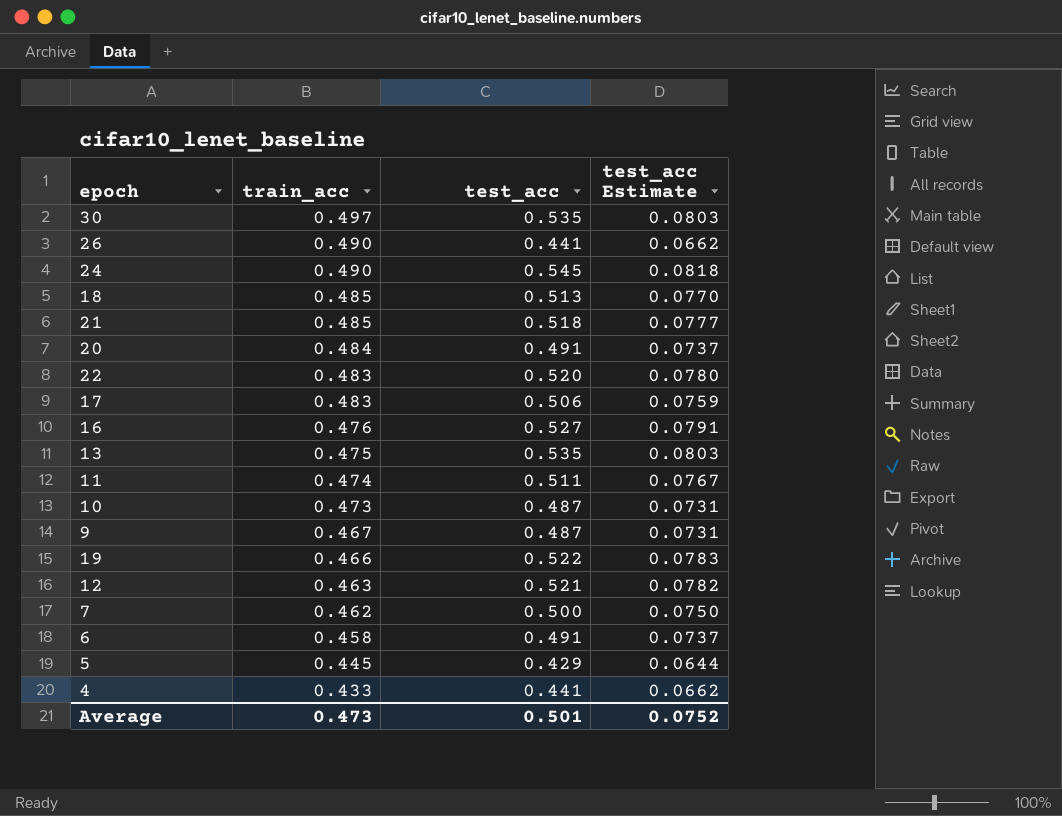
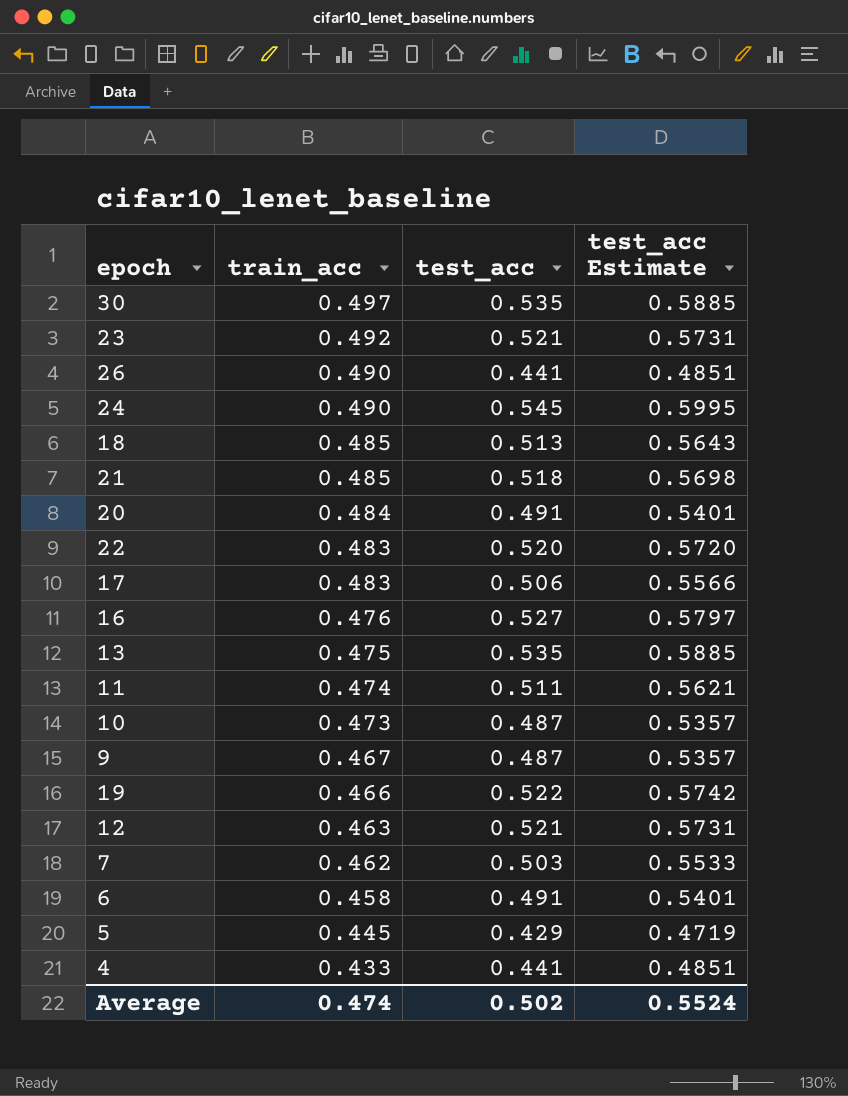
column test_acc Estimate | formula: [test_acc] * 0.15 -> [test_acc] * 1.1
row 23: none -> 0.492 | 0.521 | 0.5731
7 | test_acc: 0.500 -> 0.503
Average | train_acc: 0.473 -> 0.474
Average | test_acc: 0.501 -> 0.502
Average | test_acc Estimate: 0.0752 -> 0.5524

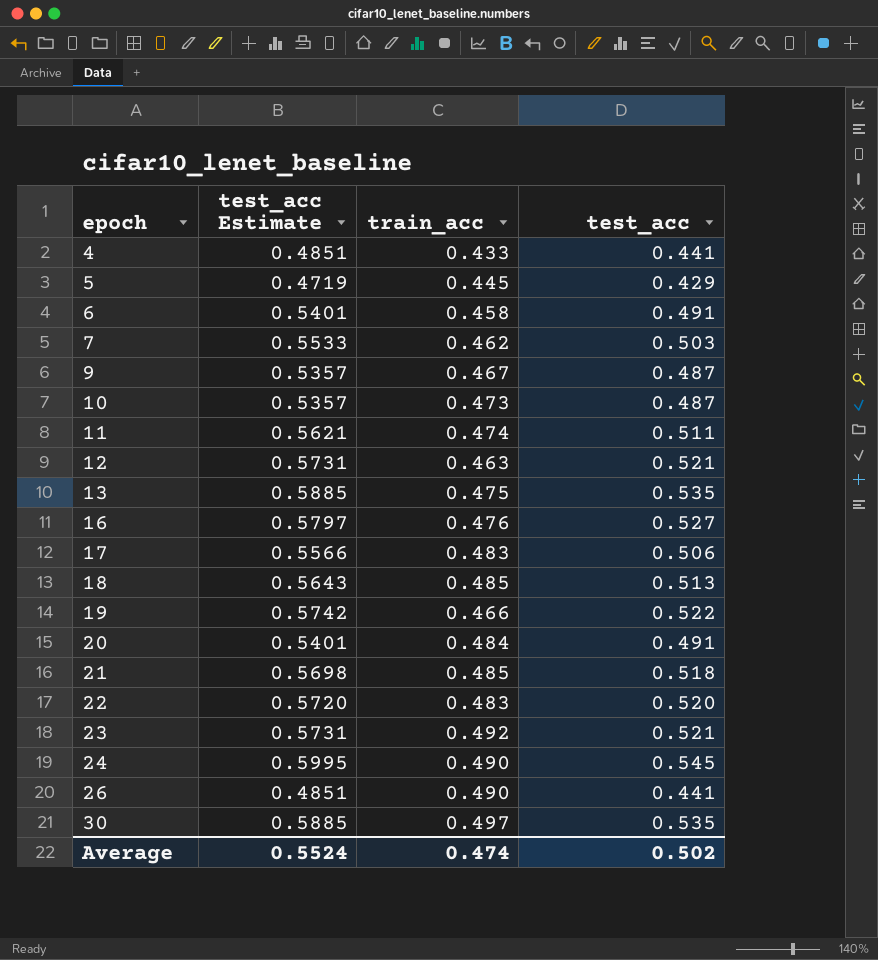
row order: train_acc descending -> epoch ascending
column test_acc Estimate | position: 4 -> 2

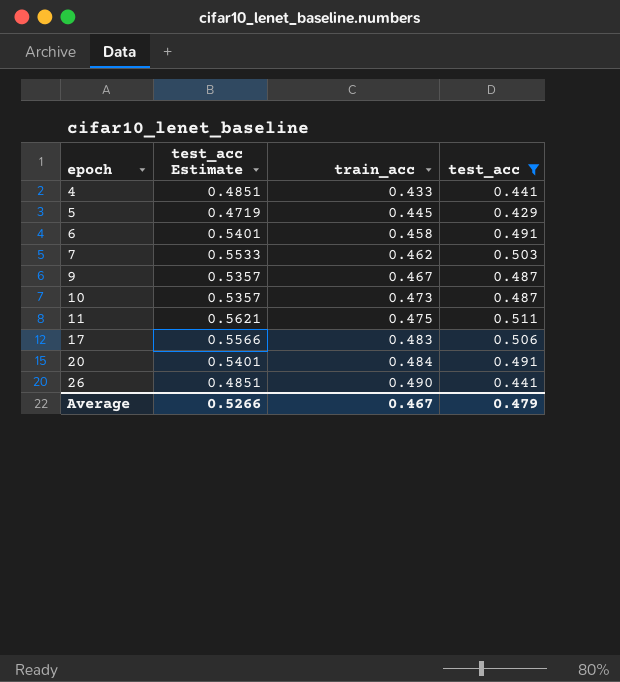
filter: none -> test_acc <= 0.511
11 | train_acc: 0.474 -> 0.475
Average | test_acc Estimate: 0.5524 -> 0.5266
Average | train_acc: 0.474 -> 0.467
Average | test_acc: 0.502 -> 0.479

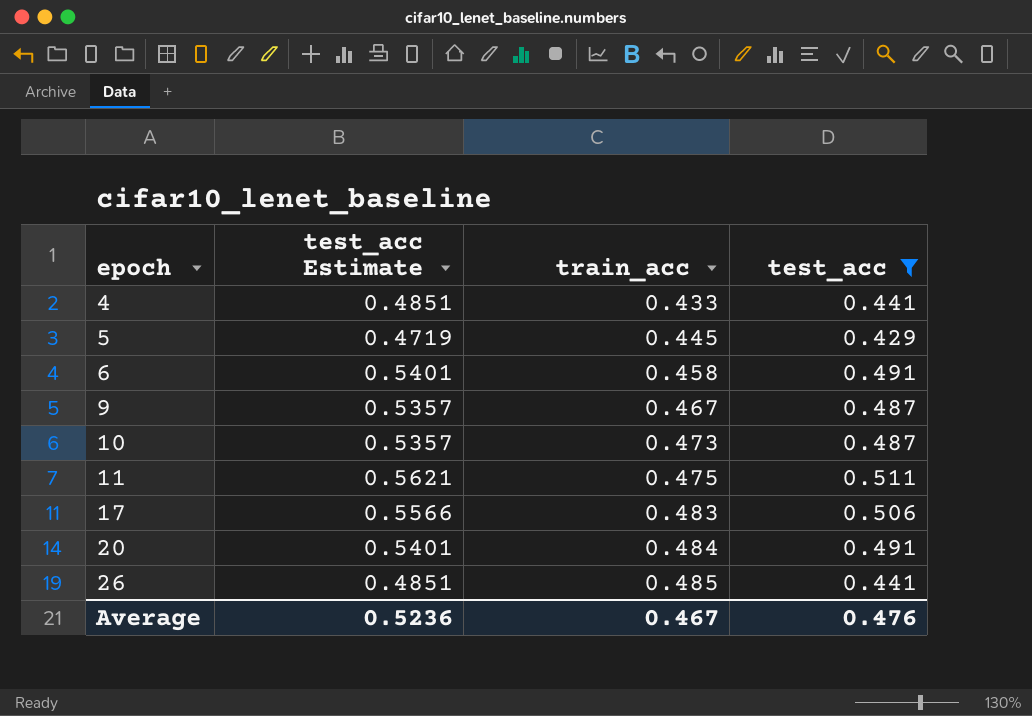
row 7: 0.5533 | 0.462 | 0.503 -> none
26 | train_acc: 0.490 -> 0.485
Average | test_acc Estimate: 0.5266 -> 0.5236
Average | test_acc: 0.479 -> 0.476

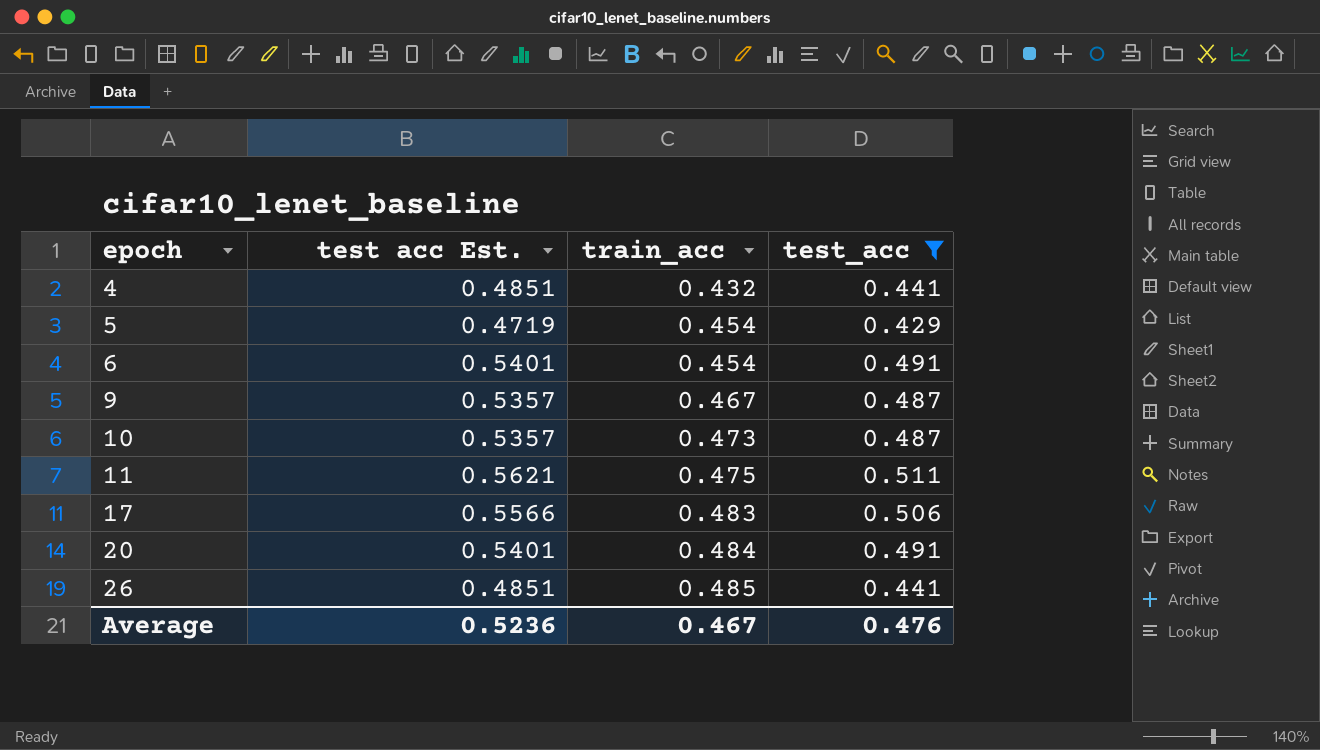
column name: test_acc Estimate -> test acc Est.
4 | train_acc: 0.433 -> 0.432
5 | train_acc: 0.445 -> 0.454
6 | train_acc: 0.458 -> 0.454

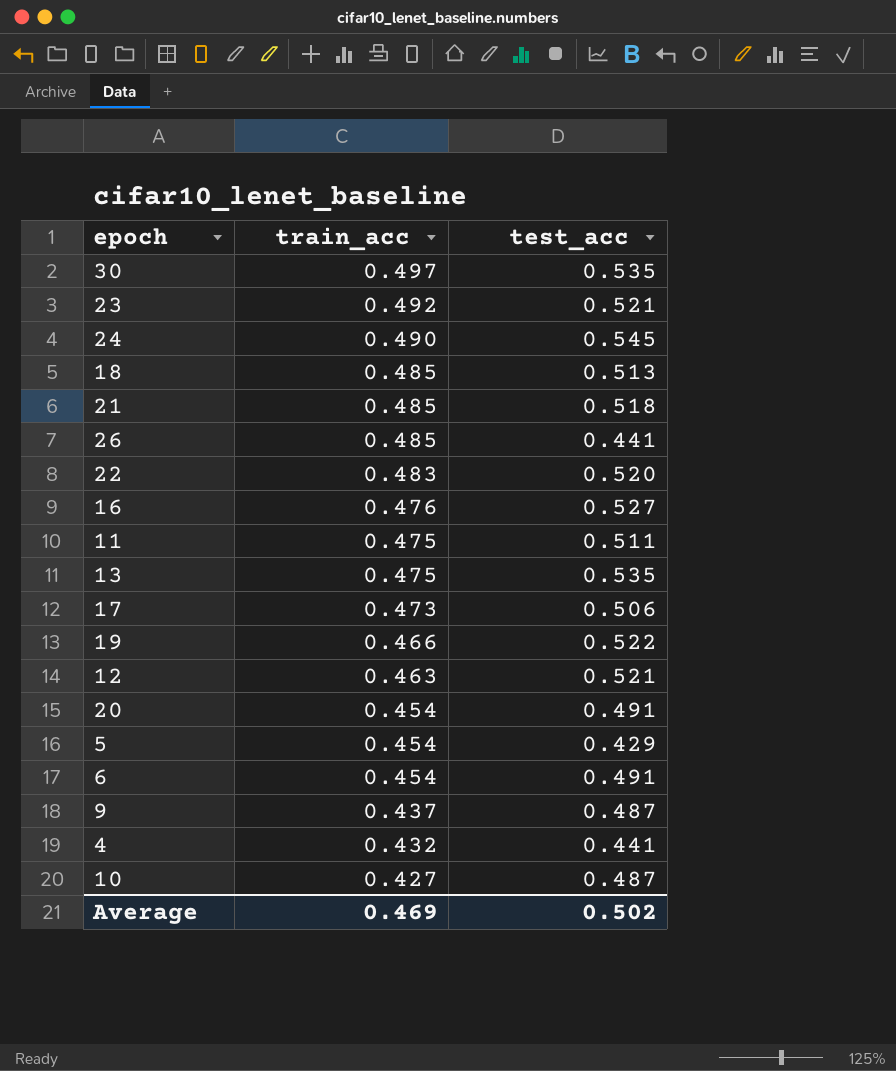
filter: test_acc <= 0.511 -> none
row order: epoch ascending -> train_acc descending
column test acc Est. | formula: [test_acc] * 1.1 -> none
17 | train_acc: 0.483 -> 0.473
20 | train_acc: 0.484 -> 0.454
9 | train_acc: 0.467 -> 0.437
10 | train_acc: 0.473 -> 0.427
Average | train_acc: 0.467 -> 0.469
Average | test_acc: 0.476 -> 0.502

